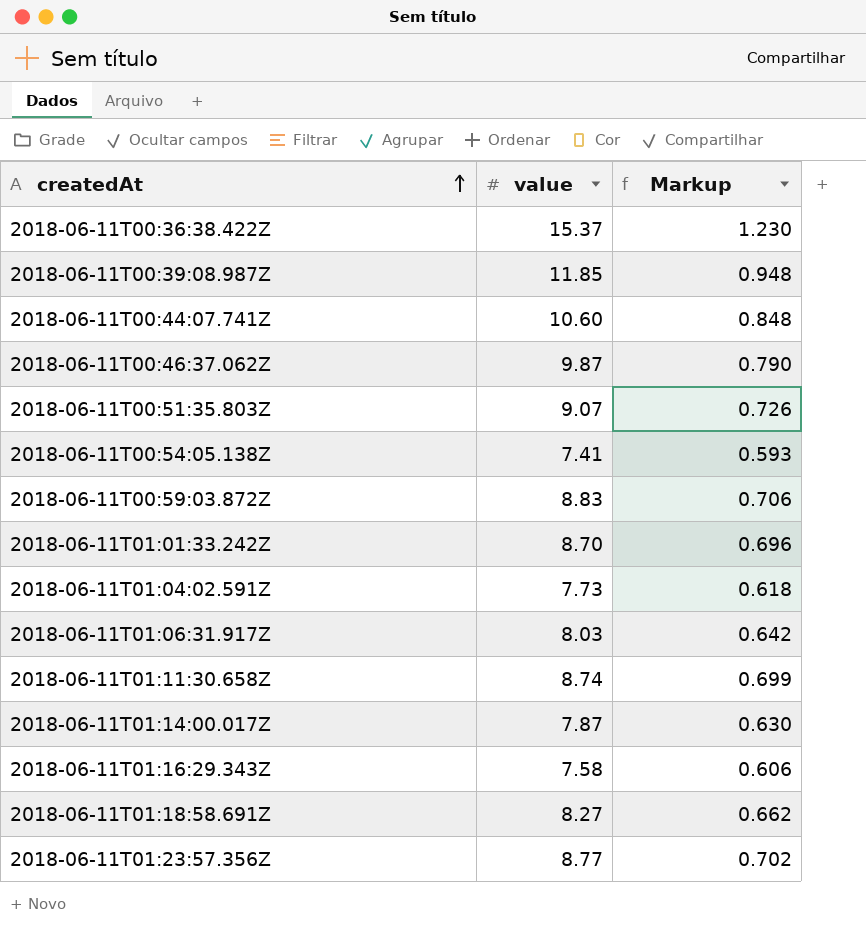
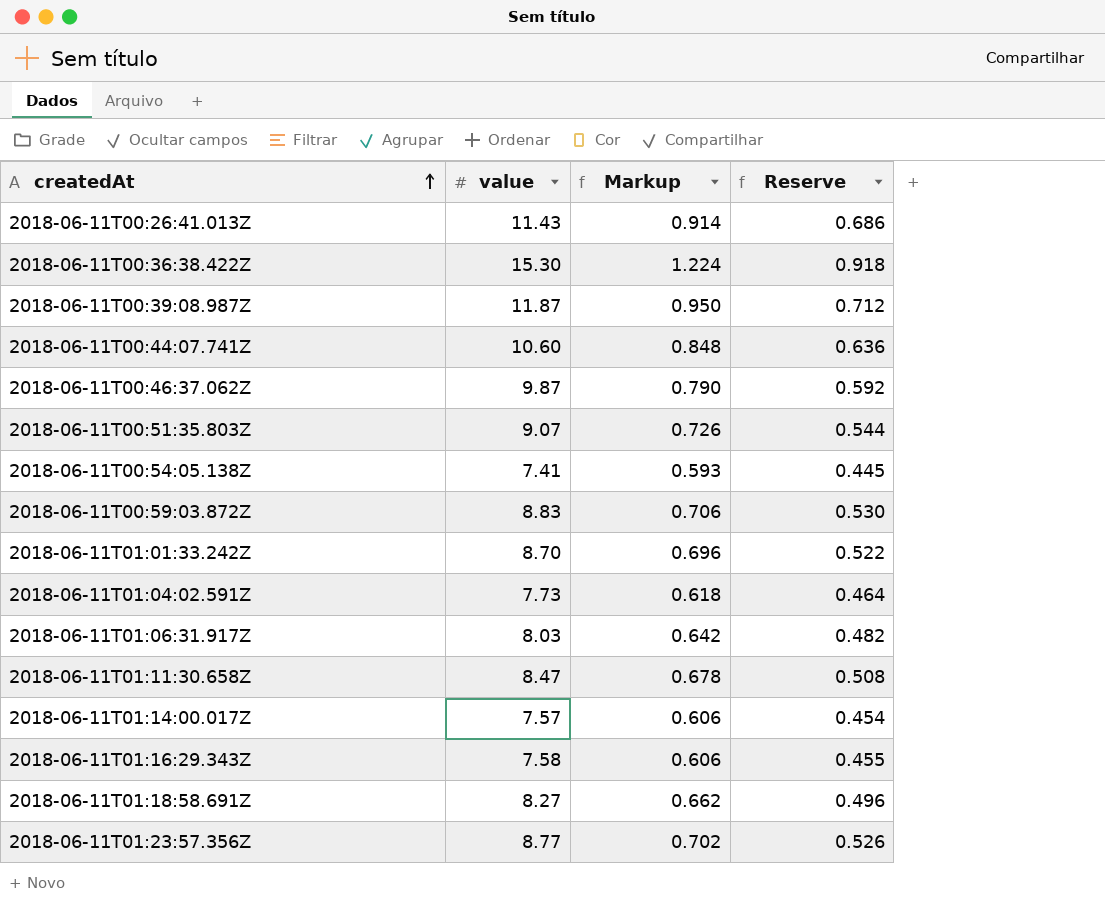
column Reserve | formula: none -> [value] * 0.06
row 2018-06-11T00:26:41.013Z: none -> 11.43 | 0.914 | 0.686
2018-06-11T00:36:38.422Z | value: 15.37 -> 15.30
2018-06-11T00:36:38.422Z | Markup: 1.230 -> 1.224
2018-06-11T00:39:08.987Z | value: 11.85 -> 11.87
2018-06-11T00:39:08.987Z | Markup: 0.948 -> 0.950
2018-06-11T01:11:30.658Z | value: 8.74 -> 8.47
2018-06-11T01:11:30.658Z | Markup: 0.699 -> 0.678
2018-06-11T01:14:00.017Z | value: 7.87 -> 7.57
2018-06-11T01:14:00.017Z | Markup: 0.630 -> 0.606

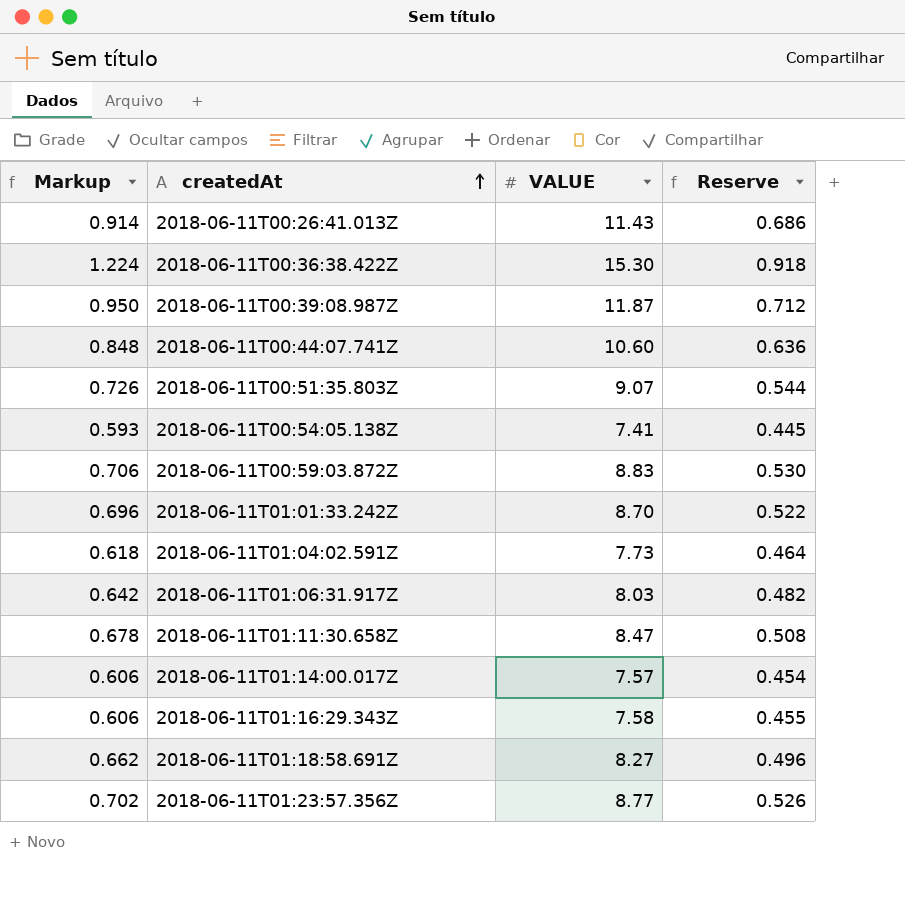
column Markup | position: 3 -> 1
column name: value -> VALUE
row 2018-06-11T00:46:37.062Z: 9.87 | 0.790 | 0.592 -> none

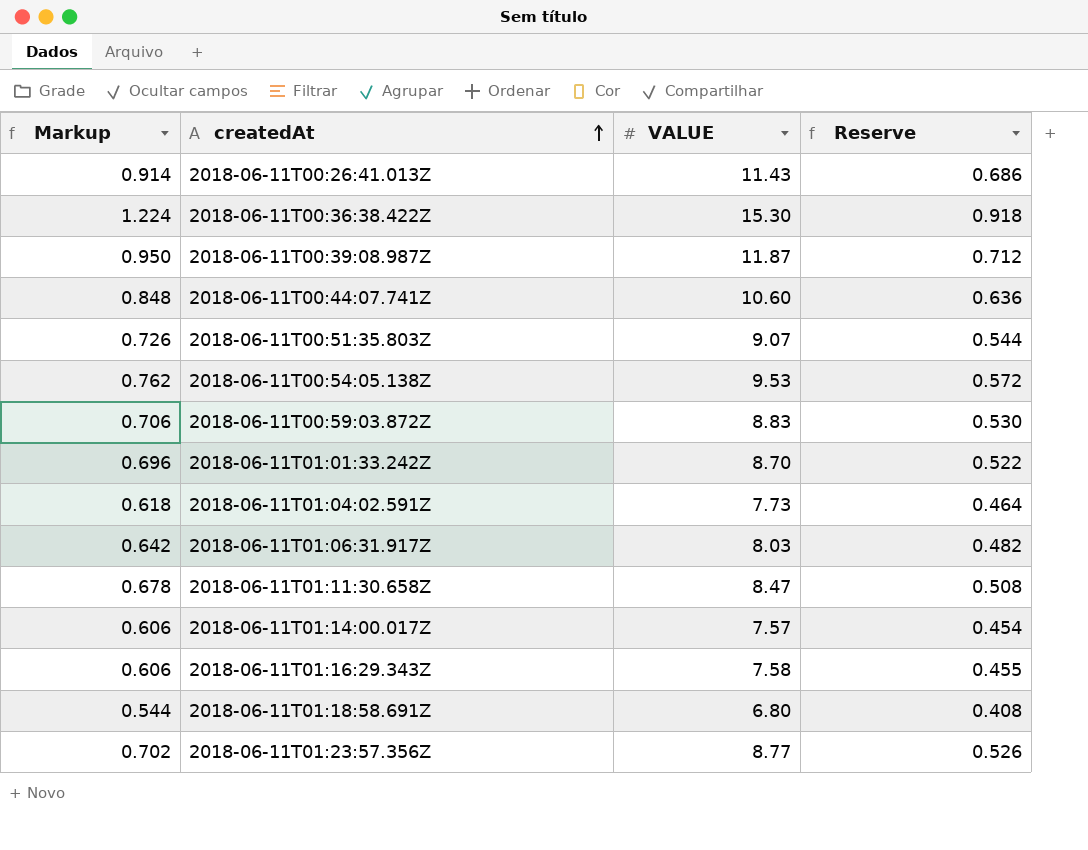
2018-06-11T00:54:05.138Z | Markup: 0.593 -> 0.762
2018-06-11T00:54:05.138Z | VALUE: 7.41 -> 9.53
2018-06-11T00:54:05.138Z | Reserve: 0.445 -> 0.572
2018-06-11T01:18:58.691Z | Markup: 0.662 -> 0.544
2018-06-11T01:18:58.691Z | VALUE: 8.27 -> 6.80
2018-06-11T01:18:58.691Z | Reserve: 0.496 -> 0.408

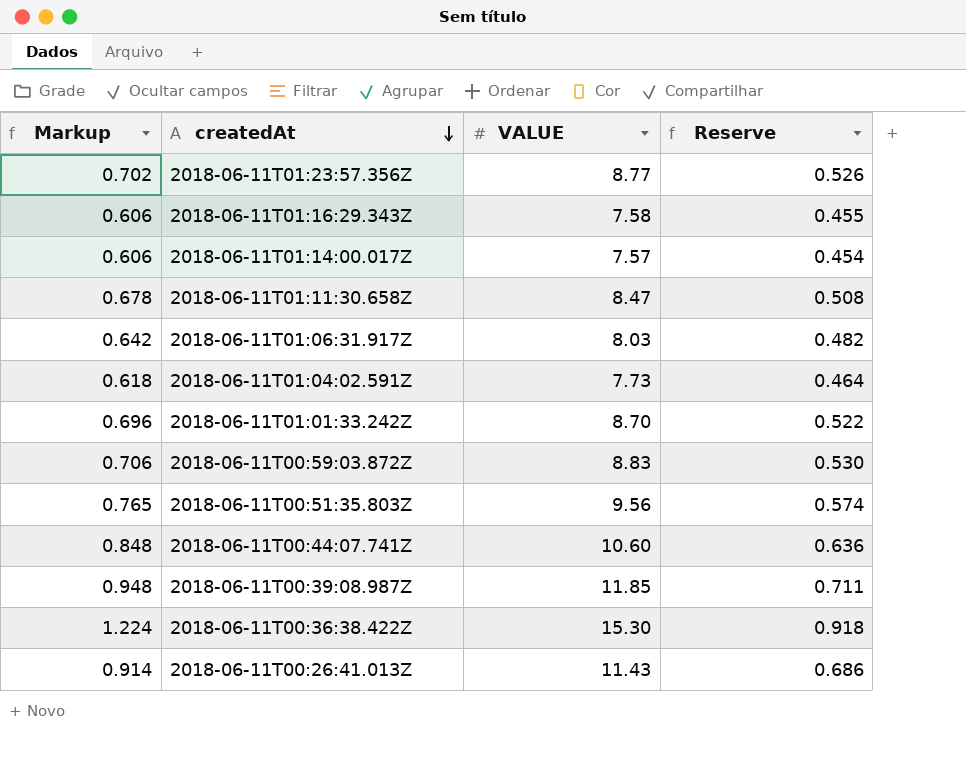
row order: createdAt ascending -> createdAt descending
row 2018-06-11T00:54:05.138Z: 0.762 | 9.53 | 0.572 -> none
row 2018-06-11T01:18:58.691Z: 0.544 | 6.80 | 0.408 -> none
2018-06-11T00:51:35.803Z | Markup: 0.726 -> 0.765
2018-06-11T00:51:35.803Z | VALUE: 9.07 -> 9.56
2018-06-11T00:51:35.803Z | Reserve: 0.544 -> 0.574
2018-06-11T00:39:08.987Z | Markup: 0.950 -> 0.948
2018-06-11T00:39:08.987Z | VALUE: 11.87 -> 11.85
2018-06-11T00:39:08.987Z | Reserve: 0.712 -> 0.711

